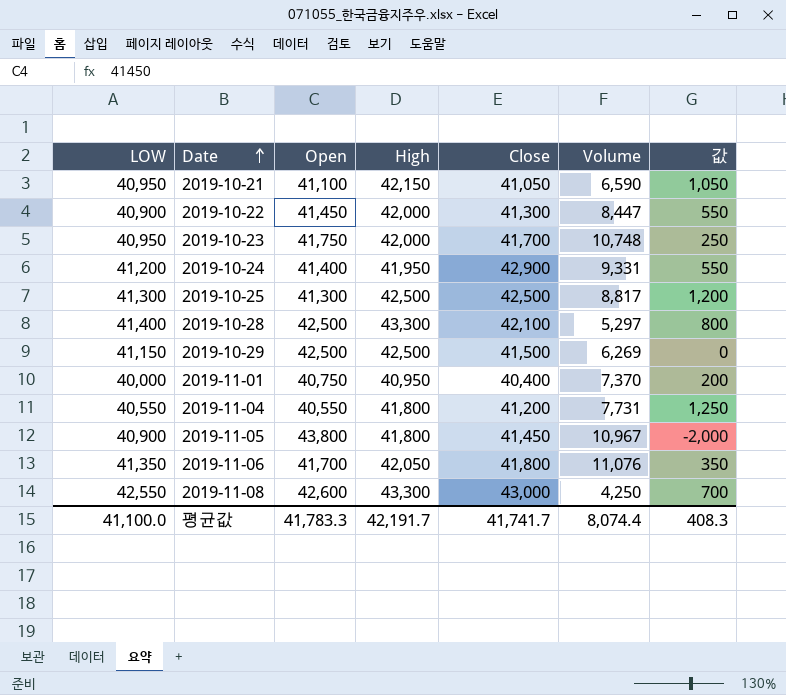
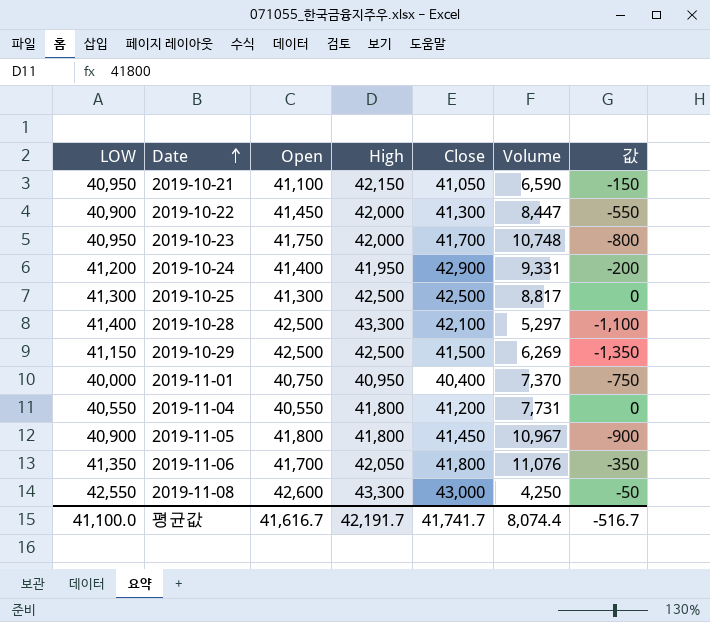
column 값 | formula: [High] - [Open] -> [LOW] - [Open]
2019-11-05 | Open: 43,800 -> 41,800
평균값 | Open: 41,783.3 -> 41,616.7
평균값 | 값: 408.3 -> -516.7

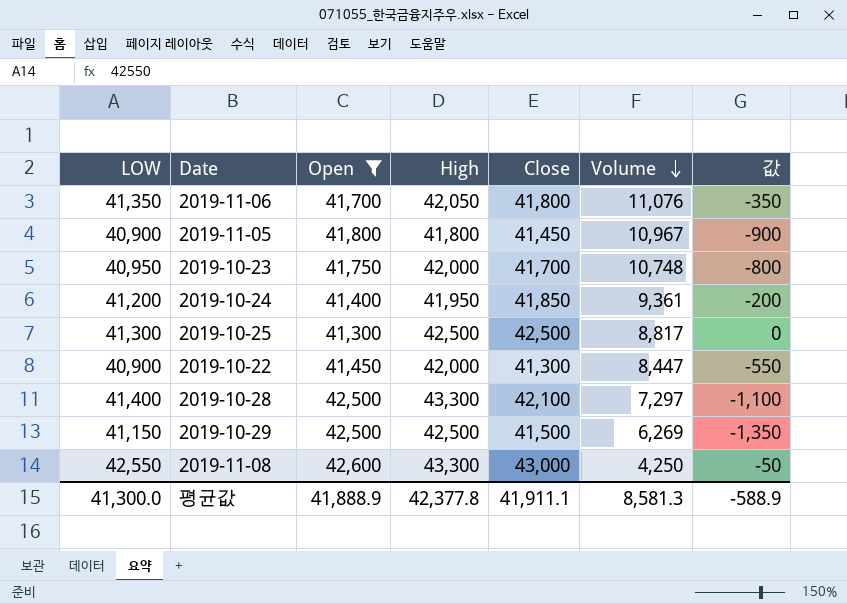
filter: none -> Open >= 41,300
row order: Date ascending -> Volume descending
2019-10-24 | Close: 42,900 -> 41,850
2019-10-24 | Volume: 9,331 -> 9,361
2019-10-28 | Volume: 5,297 -> 7,297
평균값 | LOW: 41,100.0 -> 41,300.0
평균값 | Open: 41,616.7 -> 41,888.9
평균값 | High: 42,191.7 -> 42,377.8
평균값 | Close: 41,741.7 -> 41,911.1
평균값 | Volume: 8,074.4 -> 8,581.3
평균값 | 값: -516.7 -> -588.9

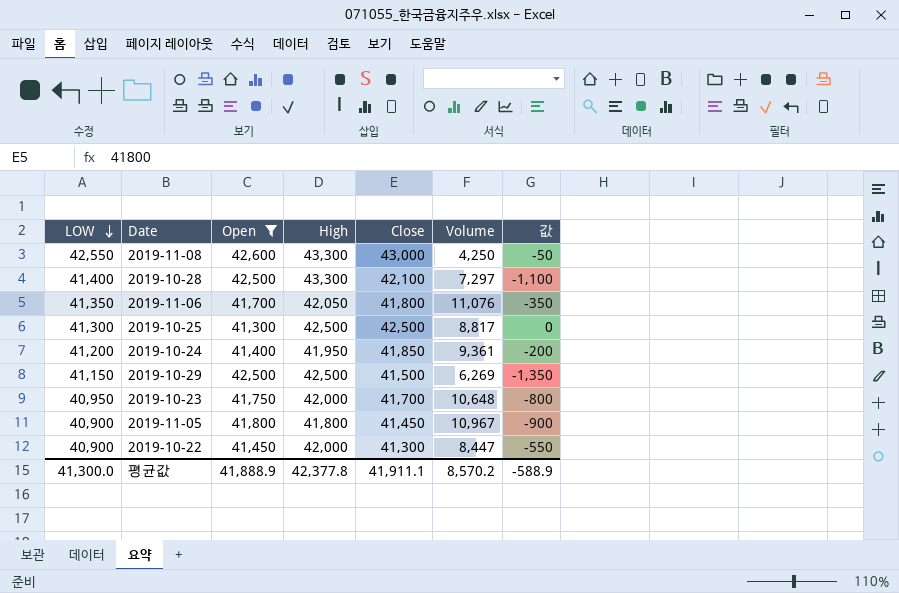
row order: Volume descending -> LOW descending
2019-10-23 | Volume: 10,748 -> 10,648
평균값 | Volume: 8,581.3 -> 8,570.2

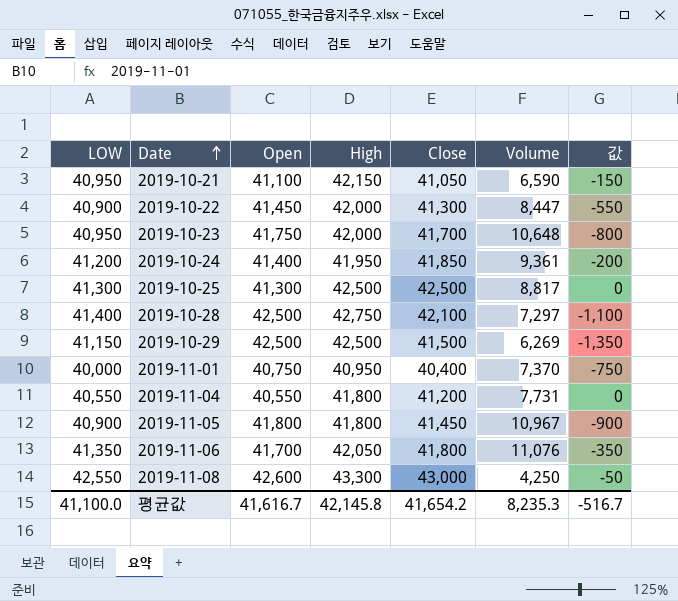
filter: Open >= 41,300 -> none
row order: LOW descending -> Date ascending
2019-10-28 | High: 43,300 -> 42,750
평균값 | LOW: 41,300.0 -> 41,100.0
평균값 | Open: 41,888.9 -> 41,616.7
평균값 | High: 42,377.8 -> 42,145.8
평균값 | Close: 41,911.1 -> 41,654.2
평균값 | Volume: 8,570.2 -> 8,235.3
평균값 | 값: -588.9 -> -516.7

